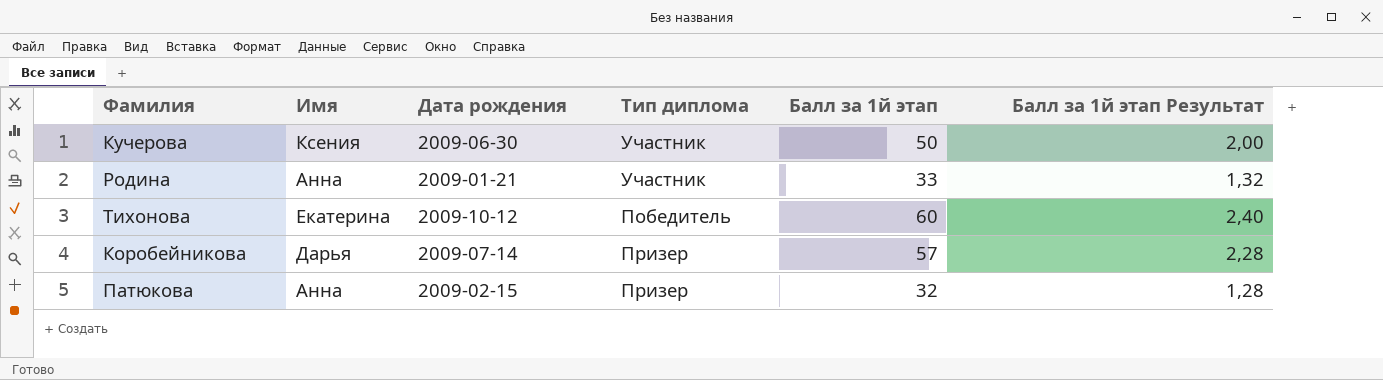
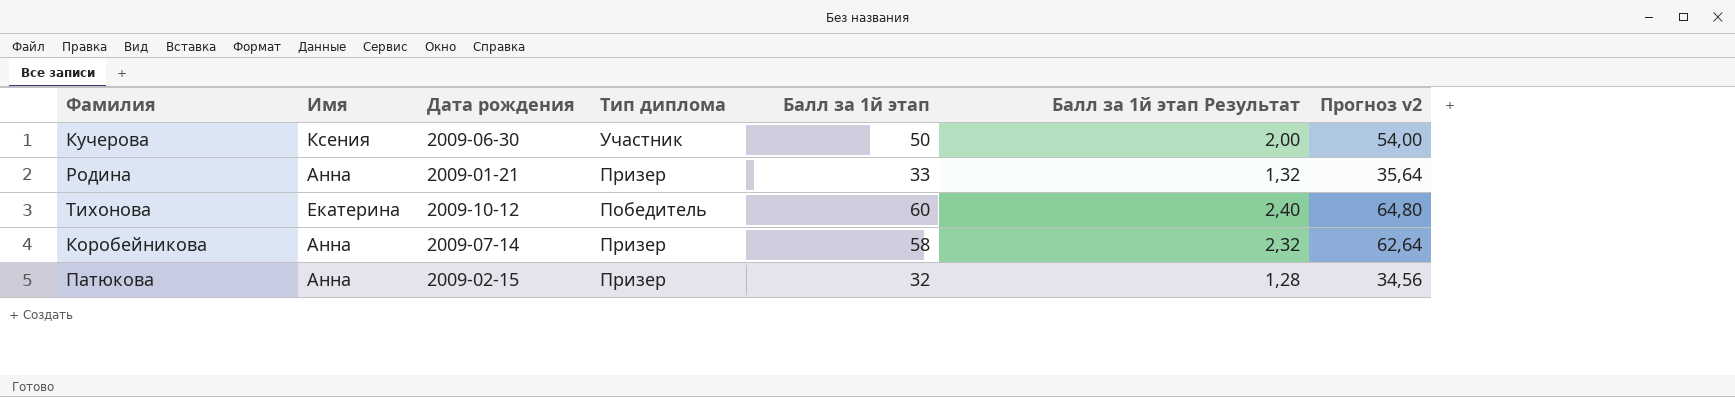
column Прогноз v2 | formula: none -> [Балл за 1й этап] * 1,08
Родина | Тип диплома: Участник -> Призер
Коробейникова | Имя: Дарья -> Анна
Коробейникова | Балл за 1й этап: 57 -> 58
Коробейникова | Балл за 1й этап Результат: 2,28 -> 2,32

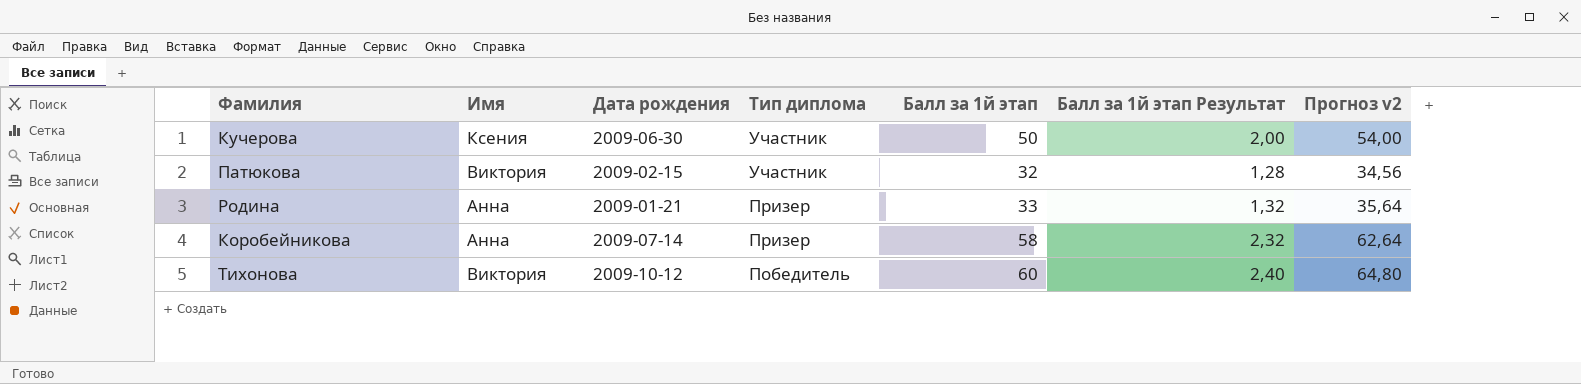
row order: none -> Тип диплома descending
Патюкова | Имя: Анна -> Виктория
Патюкова | Тип диплома: Призер -> Участник
Тихонова | Имя: Екатерина -> Виктория

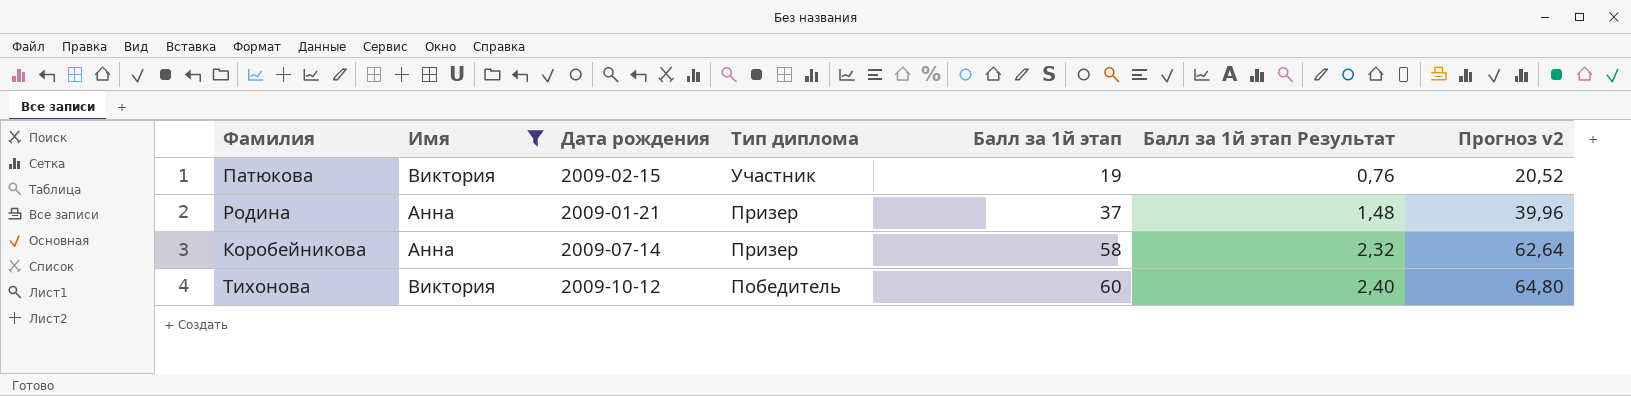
filter: none -> Имя != Ксения
Патюкова | Балл за 1й этап: 32 -> 19
Патюкова | Балл за 1й этап Результат: 1,28 -> 0,76
Патюкова | Прогноз v2: 34,56 -> 20,52
Родина | Балл за 1й этап: 33 -> 37
Родина | Балл за 1й этап Результат: 1,32 -> 1,48
Родина | Прогноз v2: 35,64 -> 39,96

